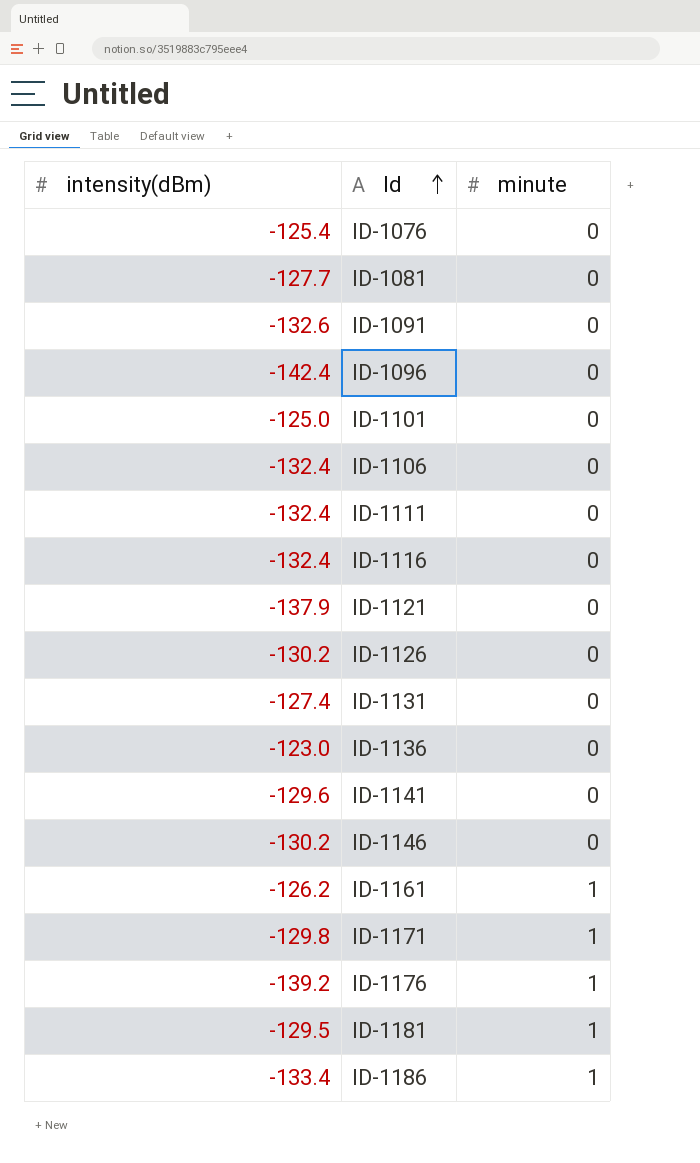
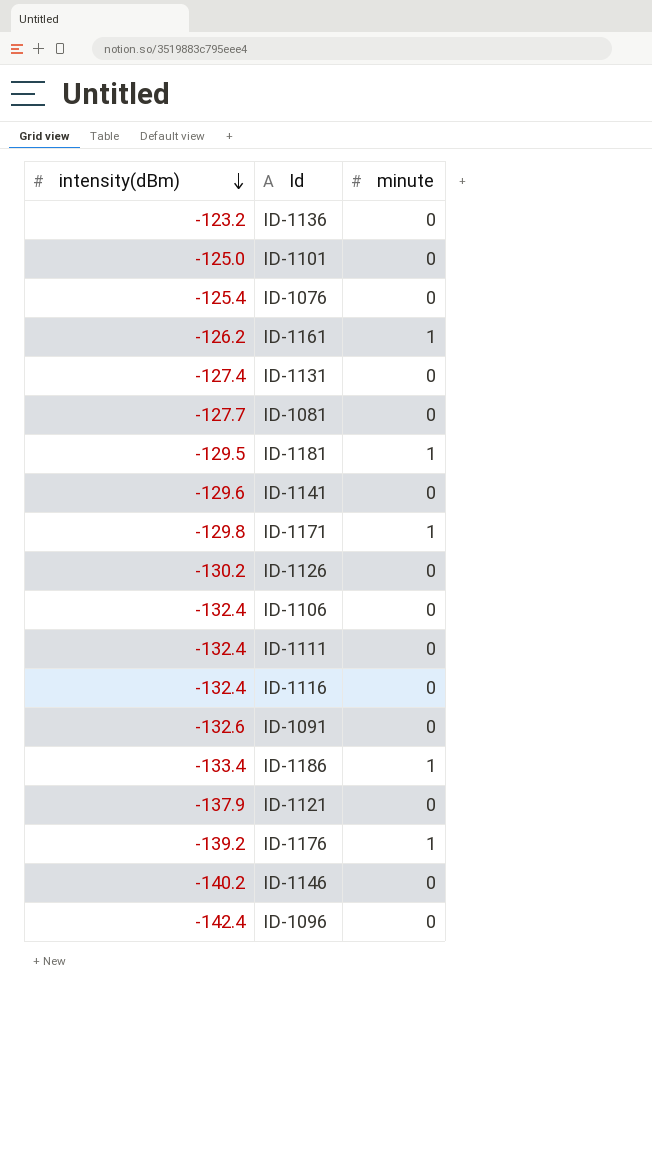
row order: Id ascending -> intensity(dBm) descending
ID-1136 | intensity(dBm): -123.0 -> -123.2
ID-1146 | intensity(dBm): -130.2 -> -140.2

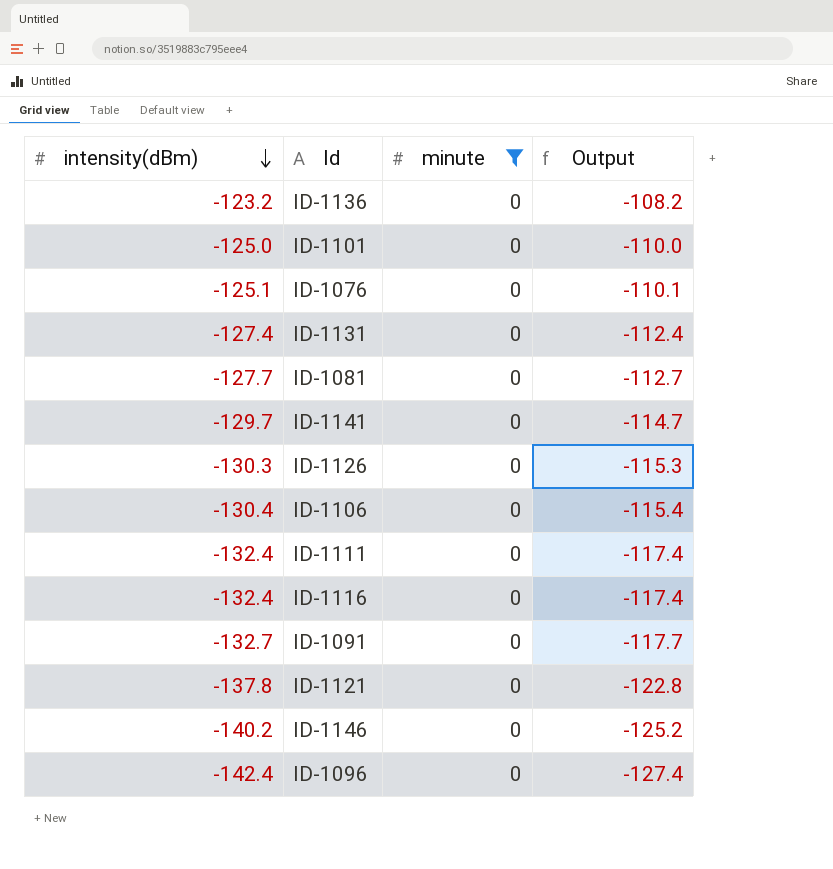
filter: none -> minute = 0
column Output | formula: none -> [intensity(dBm)] + 15
ID-1076 | intensity(dBm): -125.4 -> -125.1
ID-1141 | intensity(dBm): -129.6 -> -129.7
ID-1126 | intensity(dBm): -130.2 -> -130.3
ID-1106 | intensity(dBm): -132.4 -> -130.4
ID-1091 | intensity(dBm): -132.6 -> -132.7
ID-1121 | intensity(dBm): -137.9 -> -137.8

